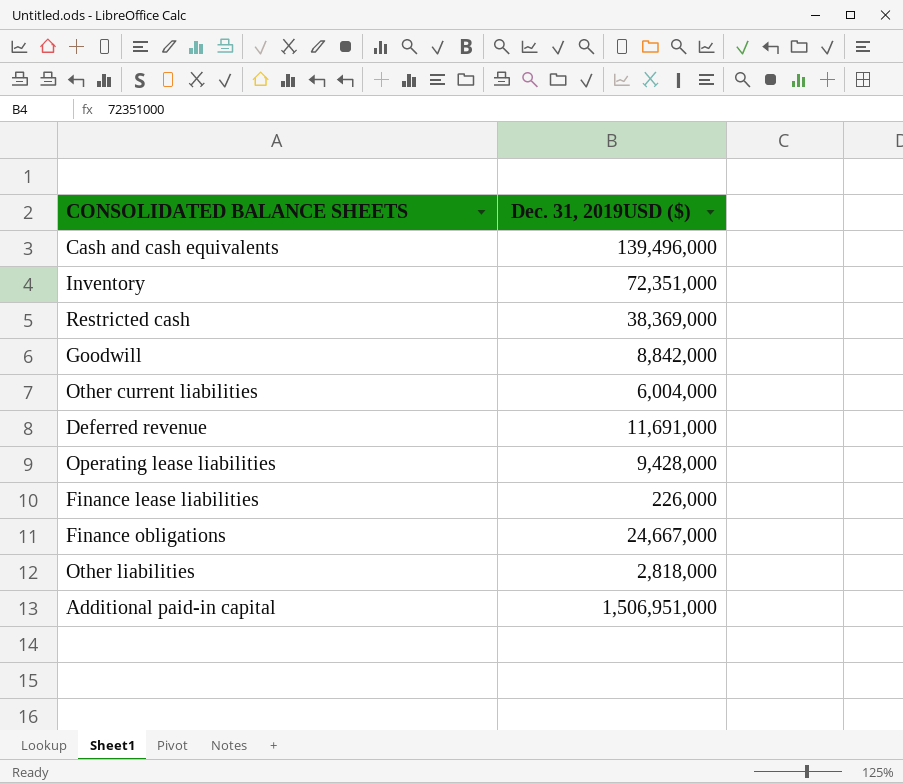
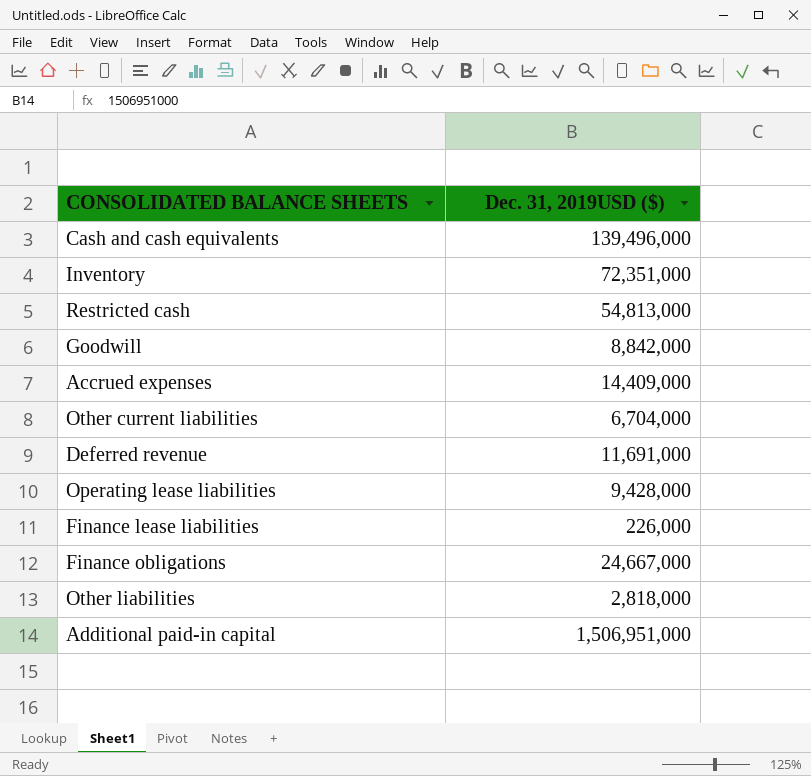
Restricted cash | Dec. 31, 2019USD ($): 38,369,000 -> 54,813,000
row Accrued expenses: none -> 14,409,000
Other current liabilities | Dec. 31, 2019USD ($): 6,004,000 -> 6,704,000

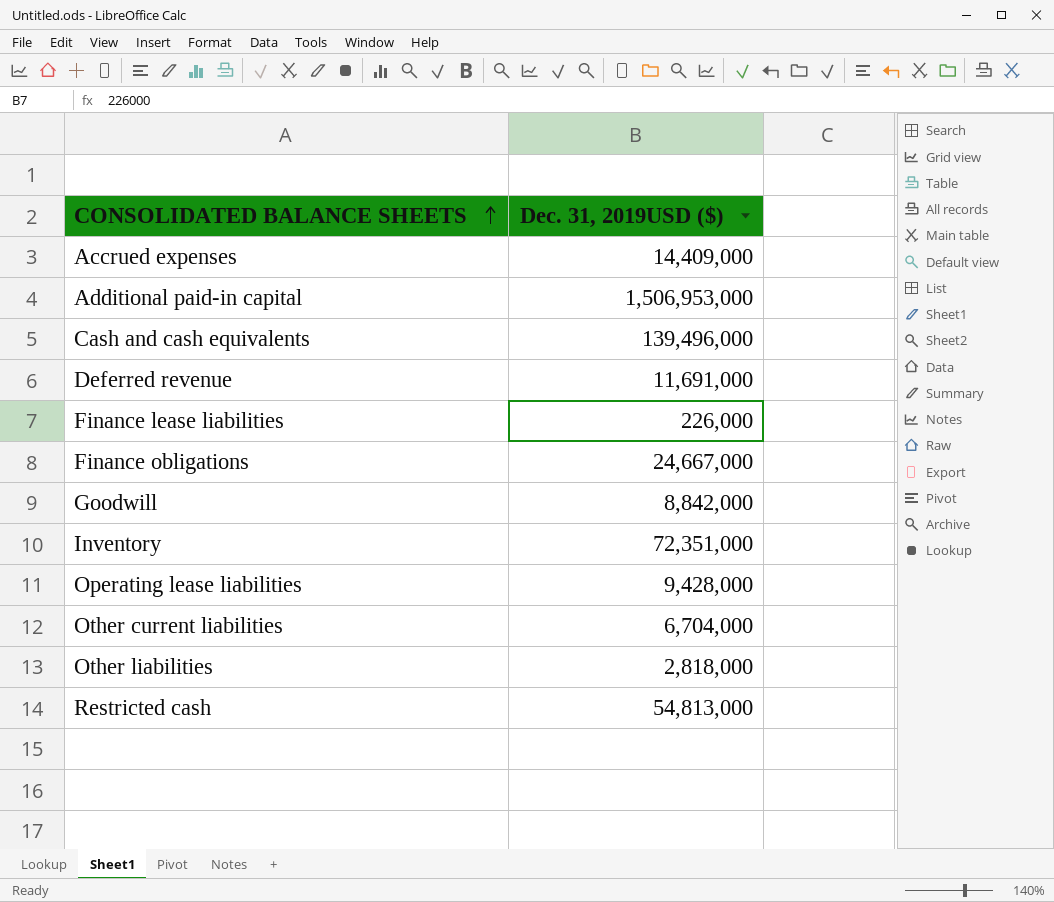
row order: none -> CONSOLIDATED BALANCE SHEETS ascending
Additional paid-in capital | Dec. 31, 2019USD ($): 1,506,951,000 -> 1,506,953,000

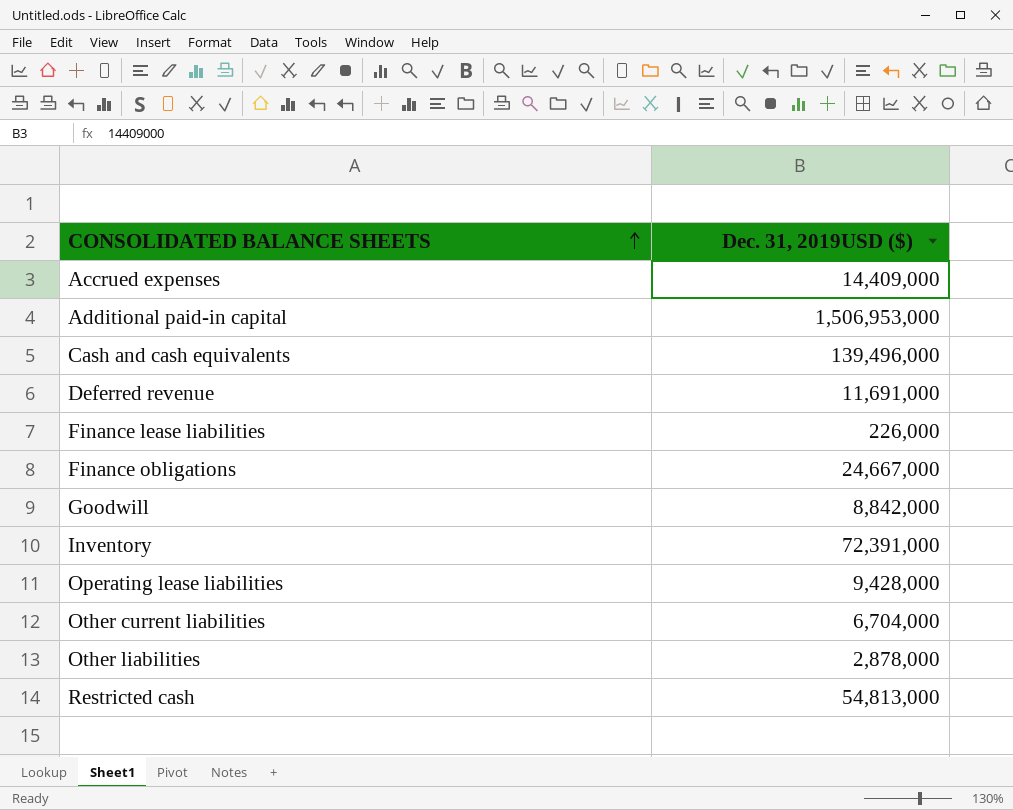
Inventory | Dec. 31, 2019USD ($): 72,351,000 -> 72,391,000
Other liabilities | Dec. 31, 2019USD ($): 2,818,000 -> 2,878,000

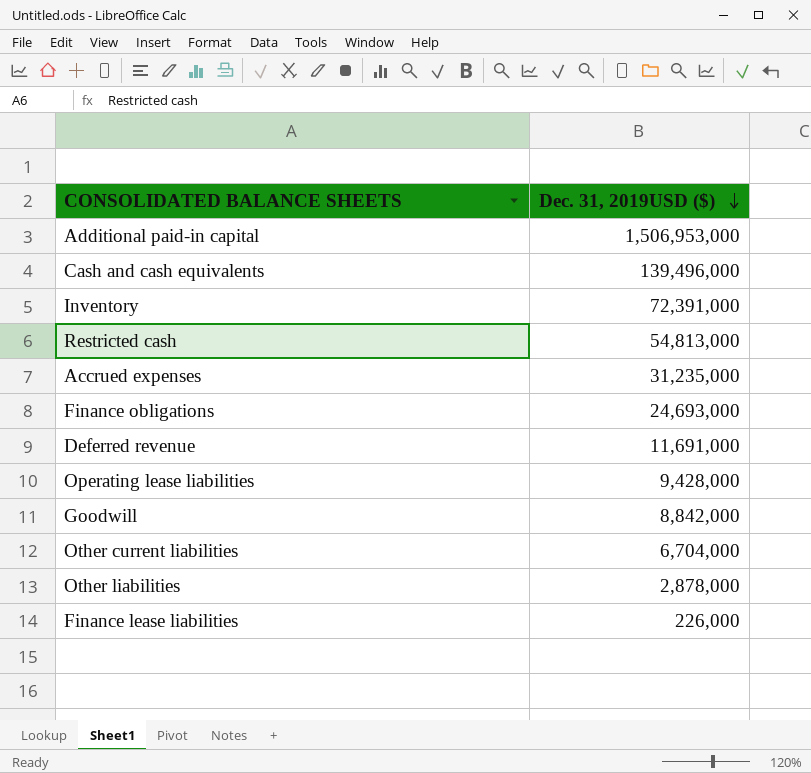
row order: CONSOLIDATED BALANCE SHEETS ascending -> Dec. 31, 2019USD ($) descending
Accrued expenses | Dec. 31, 2019USD ($): 14,409,000 -> 31,235,000
Finance obligations | Dec. 31, 2019USD ($): 24,667,000 -> 24,693,000

